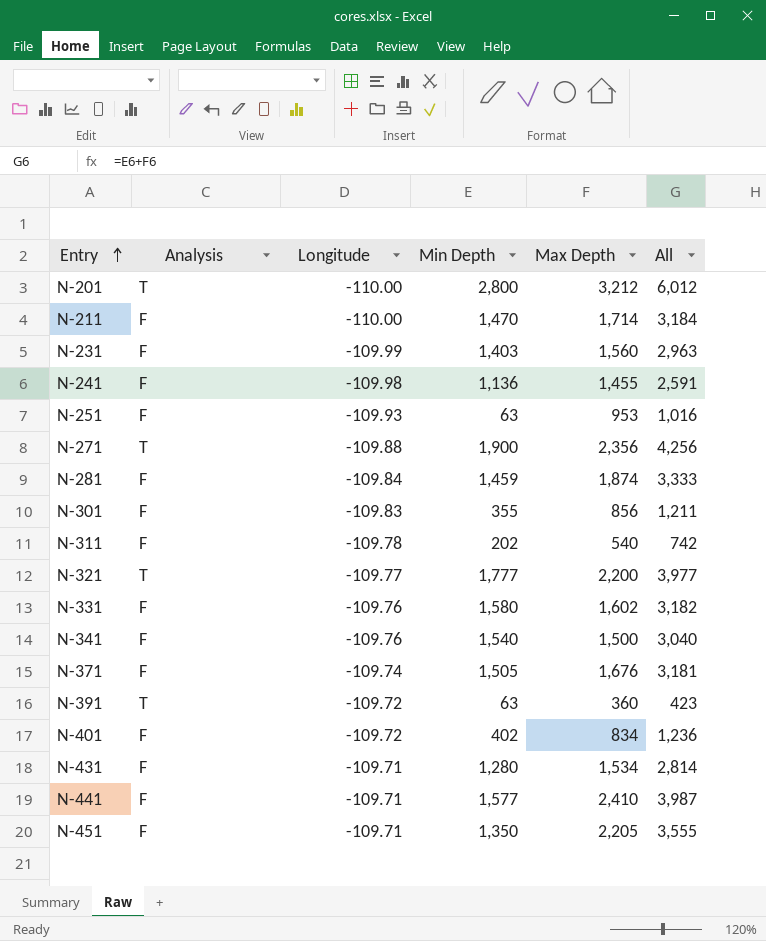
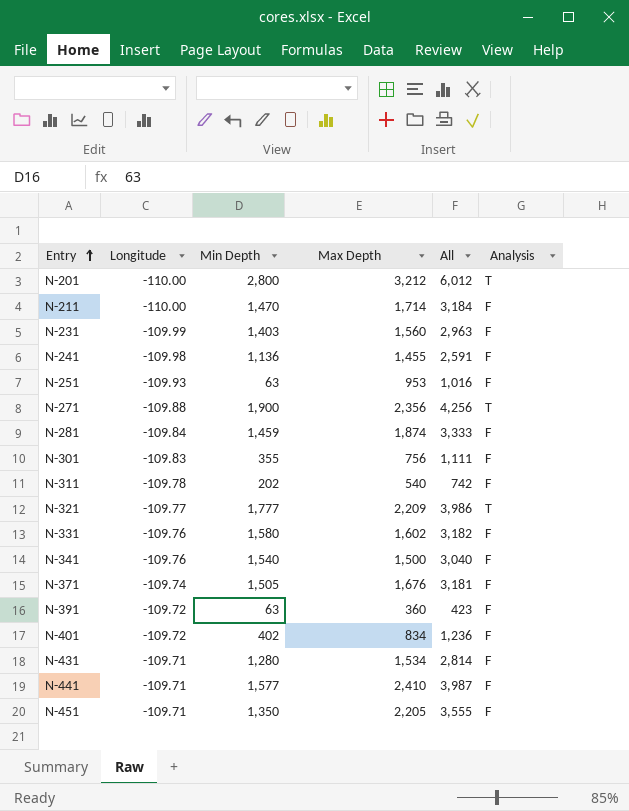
column Analysis | position: 2 -> 6
N-301 | Max Depth: 856 -> 756
N-301 | All: 1,211 -> 1,111
N-321 | Max Depth: 2,200 -> 2,209
N-321 | All: 3,977 -> 3,986
N-391 | Analysis: T -> F

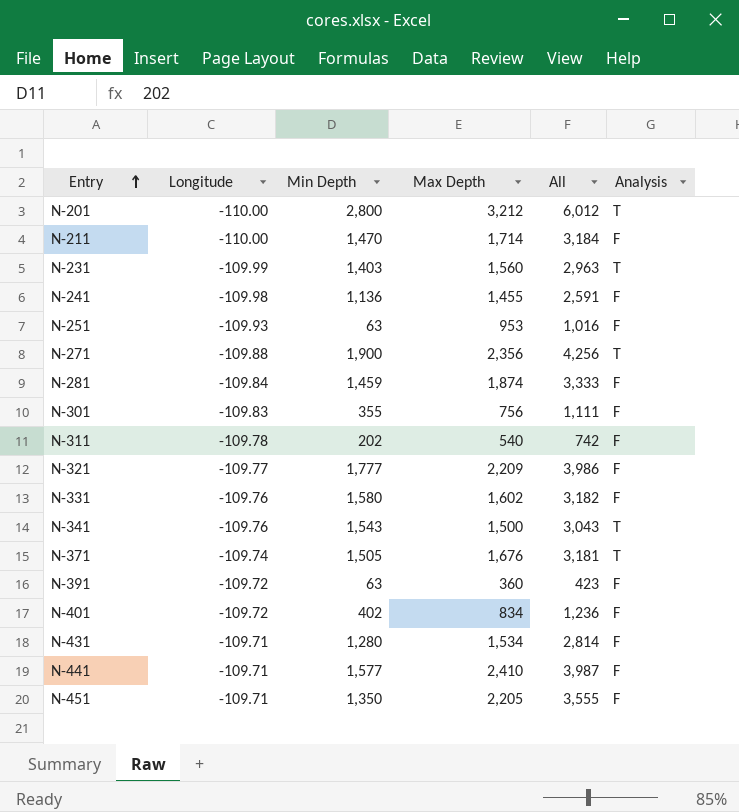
N-231 | Analysis: F -> T
N-321 | Analysis: T -> F
N-341 | Min Depth: 1,540 -> 1,543
N-341 | All: 3,040 -> 3,043
N-341 | Analysis: F -> T
N-371 | Analysis: F -> T

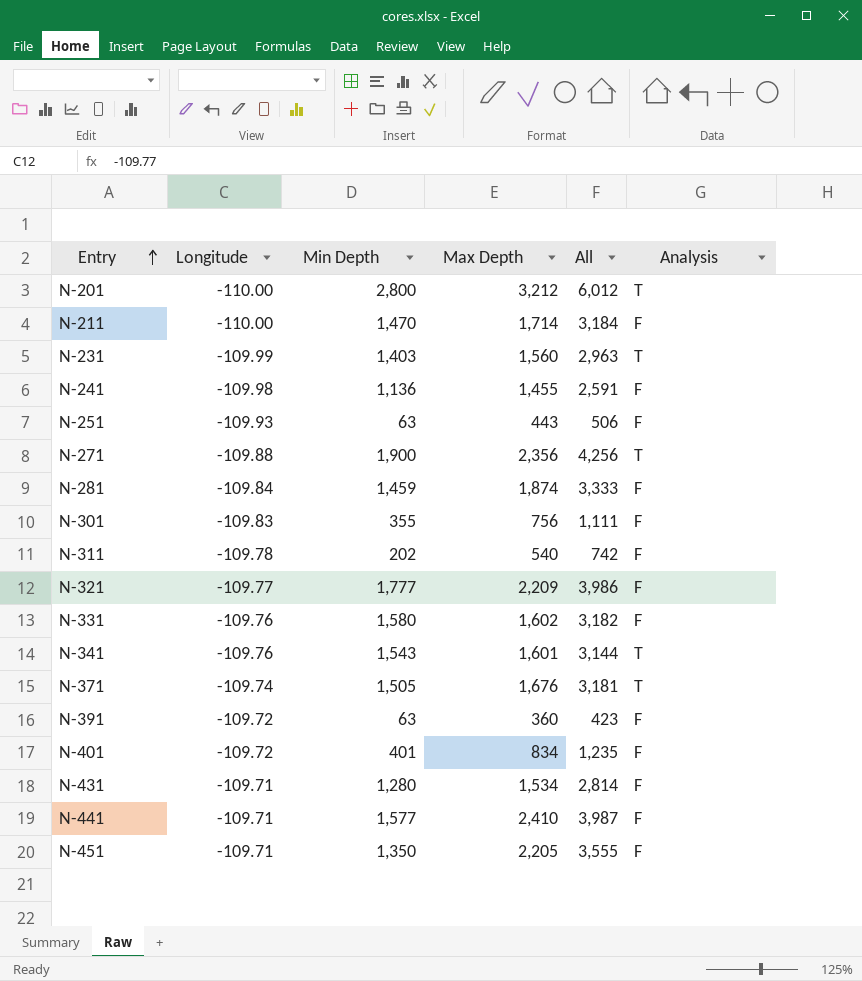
N-251 | Max Depth: 953 -> 443
N-251 | All: 1,016 -> 506
N-341 | Max Depth: 1,500 -> 1,601
N-341 | All: 3,043 -> 3,144
N-401 | Min Depth: 402 -> 401
N-401 | All: 1,236 -> 1,235

